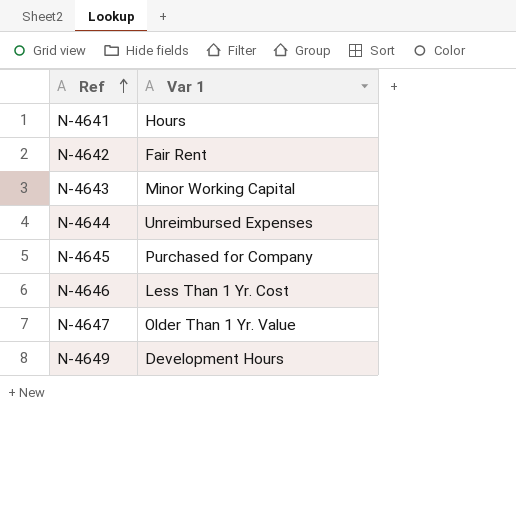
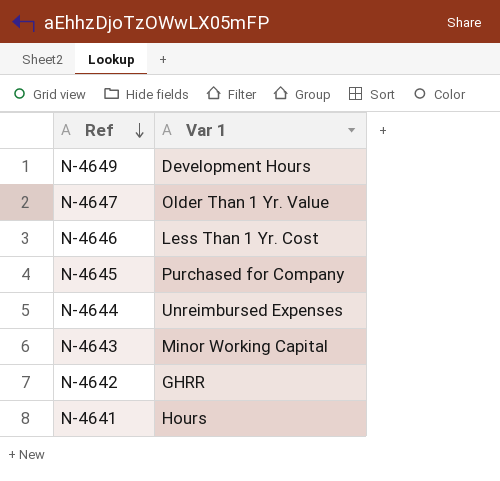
row order: Ref ascending -> Ref descending
N-4642 | Var 1: Fair Rent -> GHRR

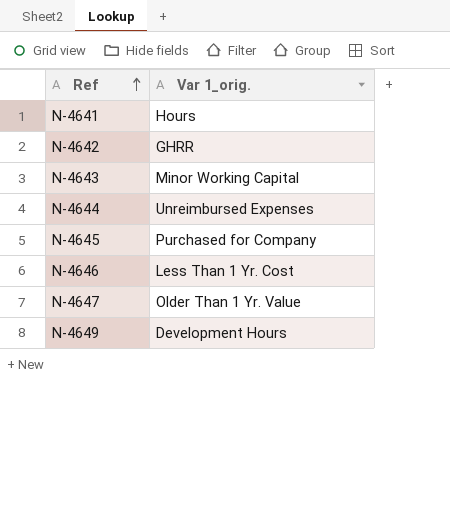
row order: Ref descending -> Ref ascending
column name: Var 1 -> Var 1_orig.

